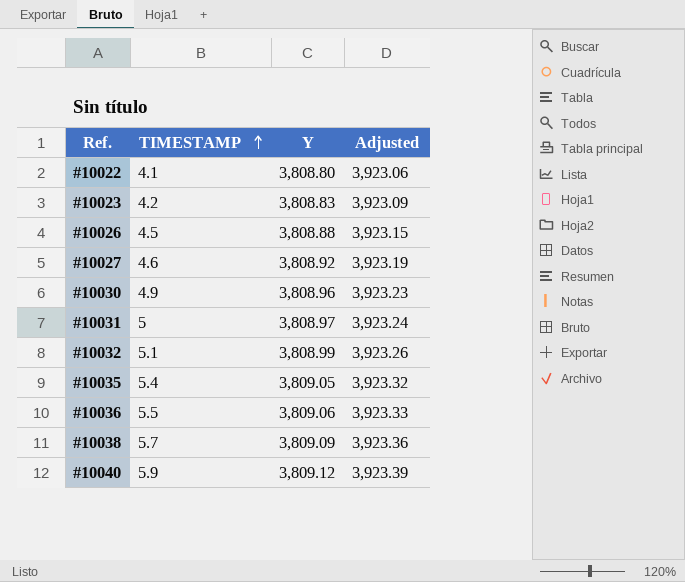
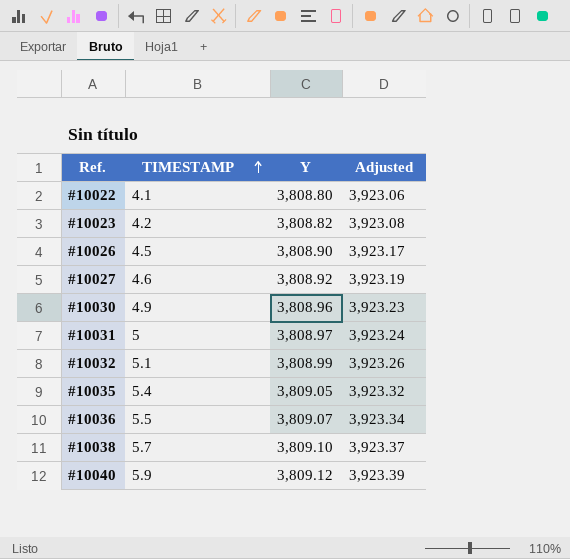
#10023 | Y: 3,808.83 -> 3,808.82
#10023 | Adjusted: 3,923.09 -> 3,923.08
#10026 | Y: 3,808.88 -> 3,808.90
#10026 | Adjusted: 3,923.15 -> 3,923.17
#10036 | Y: 3,809.06 -> 3,809.07
#10036 | Adjusted: 3,923.33 -> 3,923.34
#10038 | Y: 3,809.09 -> 3,809.10
#10038 | Adjusted: 3,923.36 -> 3,923.37

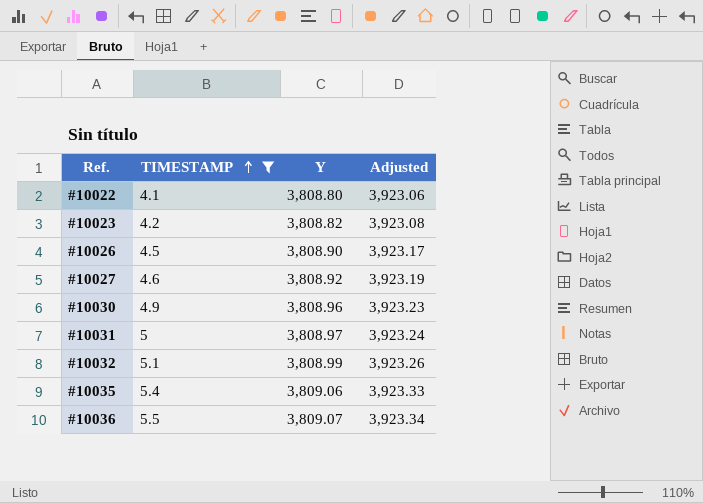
filter: none -> TIMESTAMP <= 5.5
#10035 | Y: 3,809.05 -> 3,809.06
#10035 | Adjusted: 3,923.32 -> 3,923.33

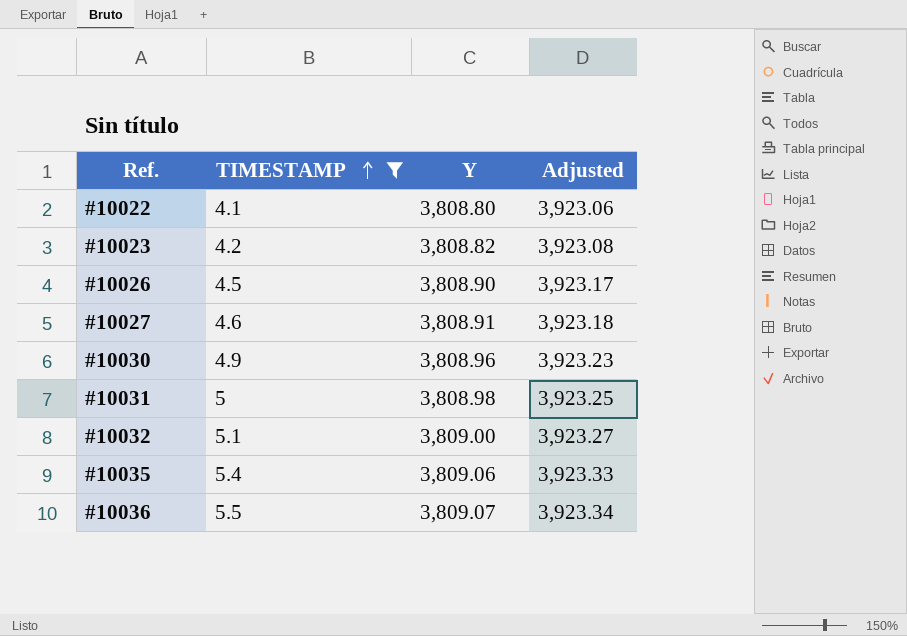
#10027 | Y: 3,808.92 -> 3,808.91
#10027 | Adjusted: 3,923.19 -> 3,923.18
#10031 | Y: 3,808.97 -> 3,808.98
#10031 | Adjusted: 3,923.24 -> 3,923.25
#10032 | Y: 3,808.99 -> 3,809.00
#10032 | Adjusted: 3,923.26 -> 3,923.27

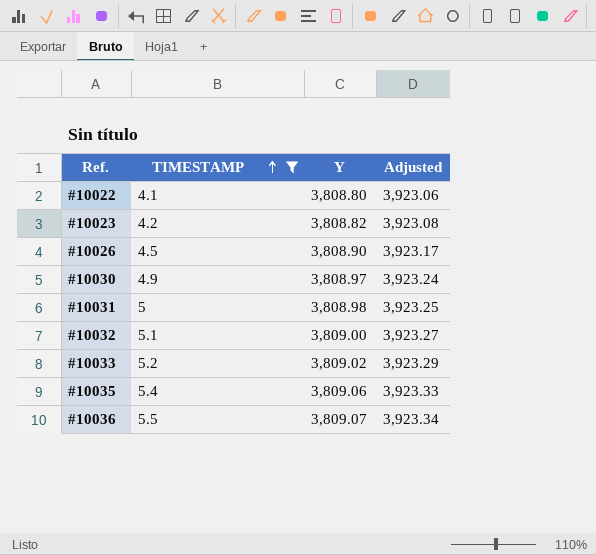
row #10027: 4.6 | 3,808.91 | 3,923.18 -> none
#10030 | Y: 3,808.96 -> 3,808.97
#10030 | Adjusted: 3,923.23 -> 3,923.24
row #10033: none -> 5.2 | 3,809.02 | 3,923.29

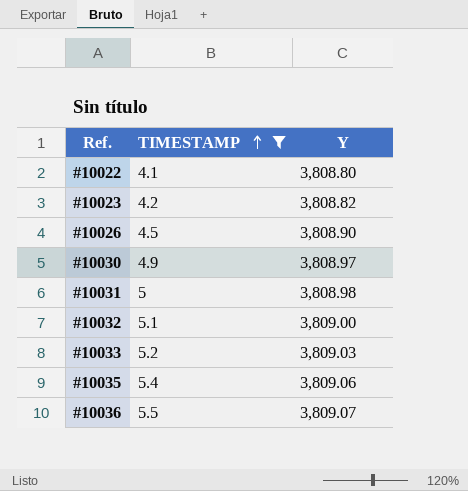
column Adjusted | formula: [Y] * 1.03 -> none
#10033 | Y: 3,809.02 -> 3,809.03

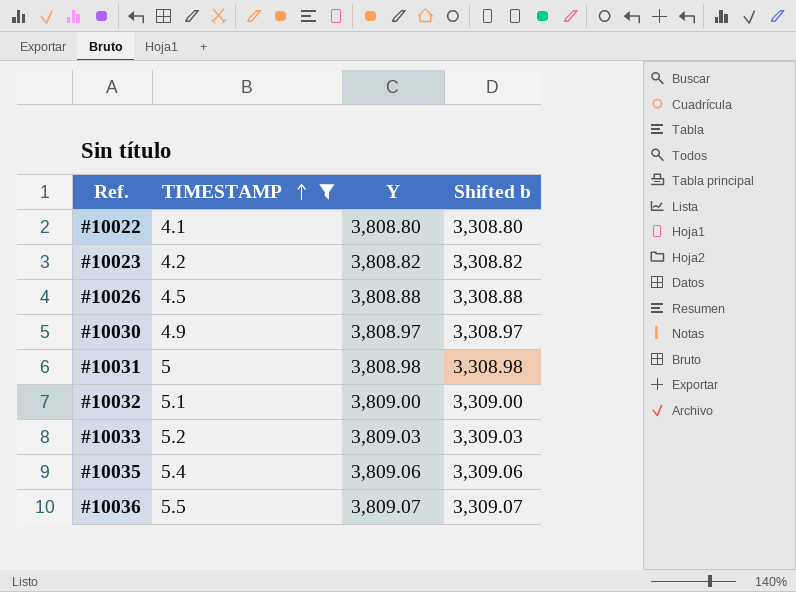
column Shifted b | formula: none -> [Y] - 500
#10026 | Y: 3,808.90 -> 3,808.88

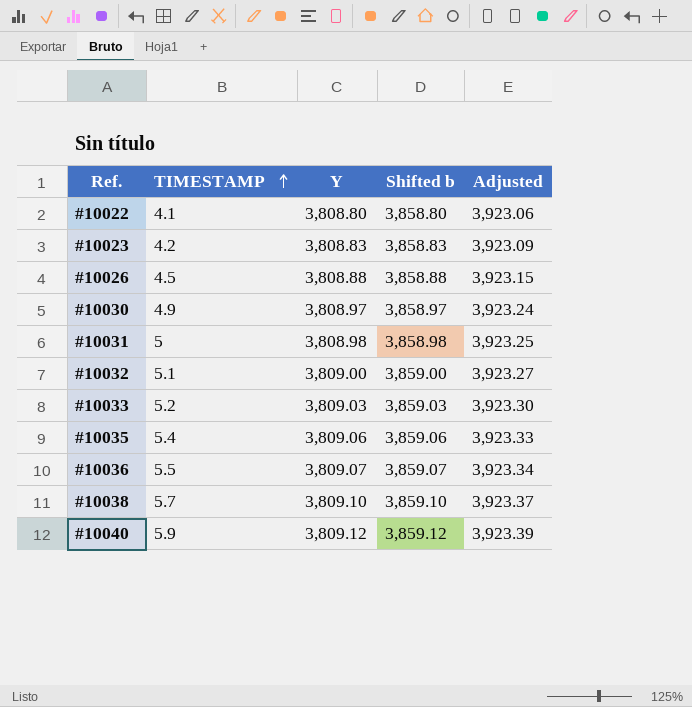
filter: TIMESTAMP <= 5.5 -> none
column Shifted b | formula: [Y] - 500 -> [Y] + 50
column Adjusted | formula: none -> [Y] * 1.03
#10023 | Y: 3,808.82 -> 3,808.83

